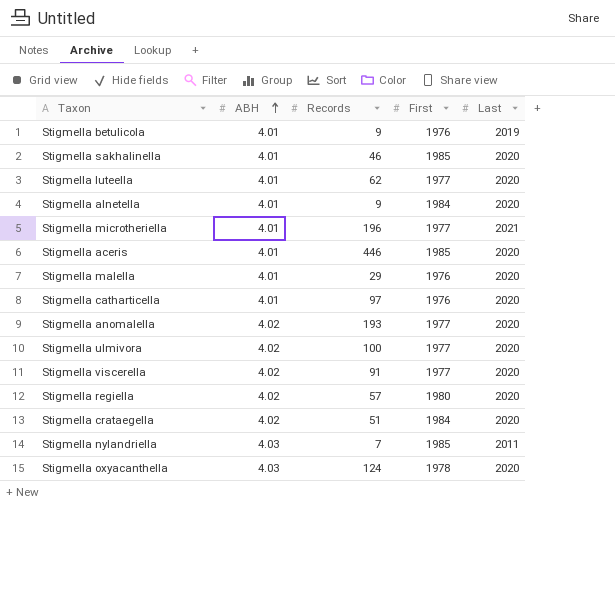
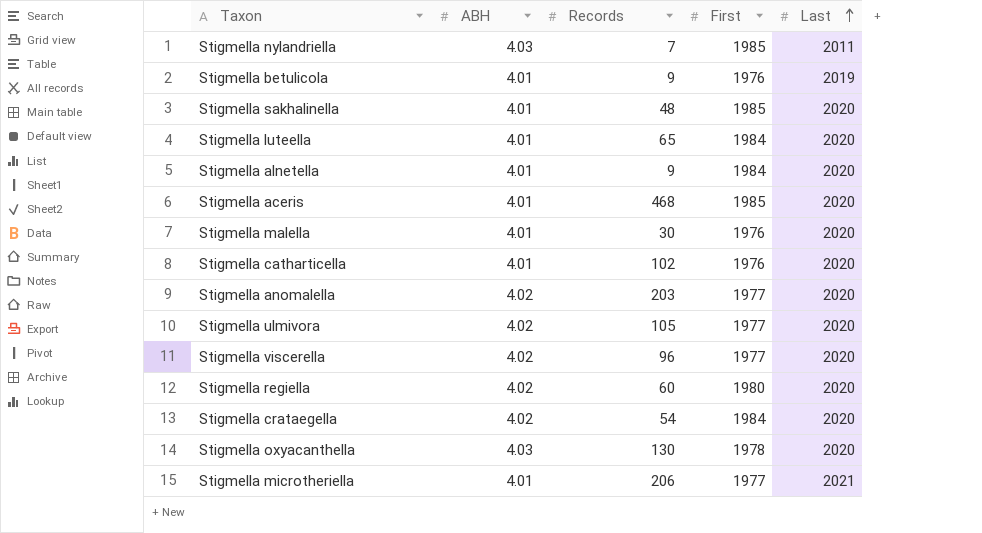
row order: ABH ascending -> Last ascending
Stigmella sakhalinella | Records: 46 -> 48
Stigmella luteella | Records: 62 -> 65
Stigmella luteella | First: 1977 -> 1984
Stigmella aceris | Records: 446 -> 468
Stigmella malella | Records: 29 -> 30
Stigmella catharticella | Records: 97 -> 102
Stigmella anomalella | Records: 193 -> 203
Stigmella ulmivora | Records: 100 -> 105
Stigmella viscerella | Records: 91 -> 96
Stigmella regiella | Records: 57 -> 60
Stigmella crataegella | Records: 51 -> 54
Stigmella oxyacanthella | Records: 124 -> 130
Stigmella microtheriella | Records: 196 -> 206

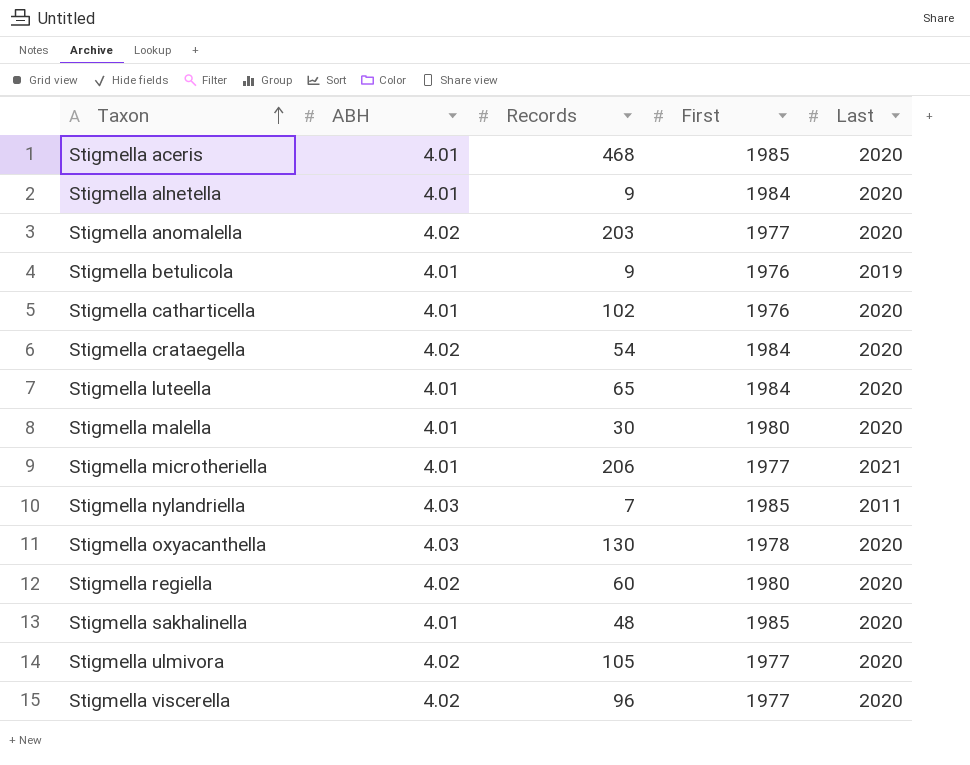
row order: Last ascending -> Taxon ascending
Stigmella malella | First: 1976 -> 1980

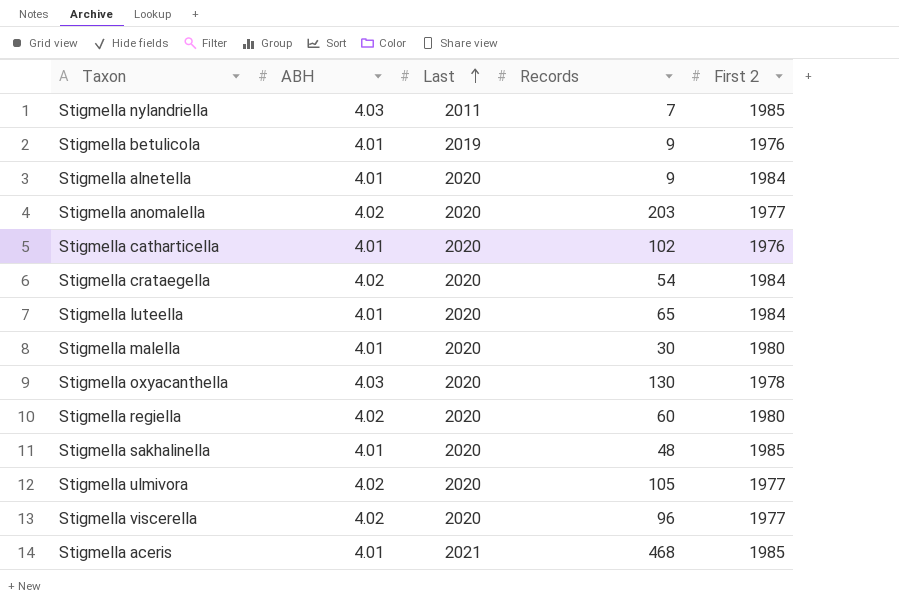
row order: Taxon ascending -> Last ascending
column Last | position: 5 -> 3
column name: First -> First 2
row Stigmella microtheriella: 4.01 | 206 | 1977 | 2021 -> none
Stigmella aceris | Last: 2020 -> 2021

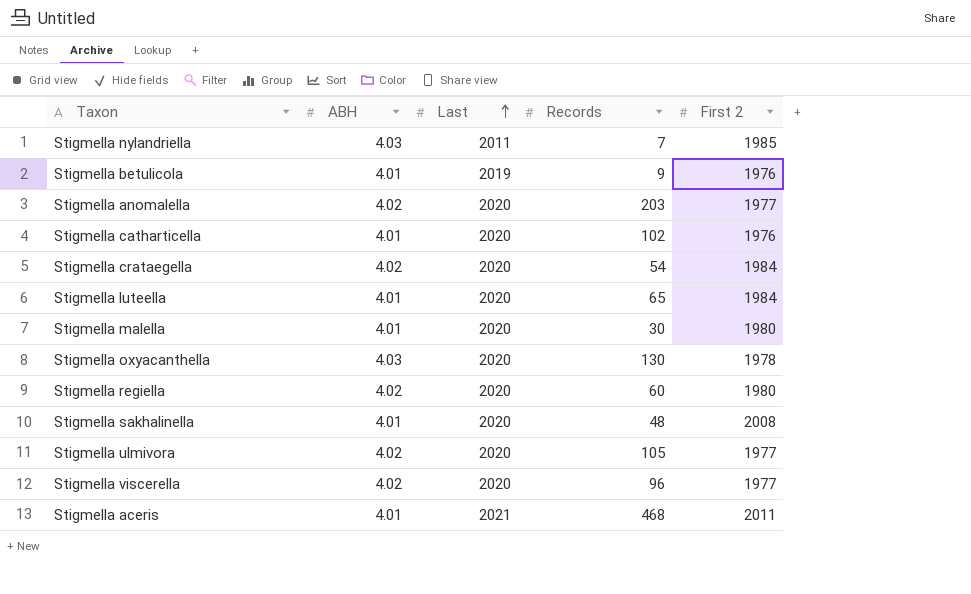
row Stigmella alnetella: 4.01 | 2020 | 9 | 1984 -> none
Stigmella sakhalinella | First 2: 1985 -> 2008
Stigmella aceris | First 2: 1985 -> 2011

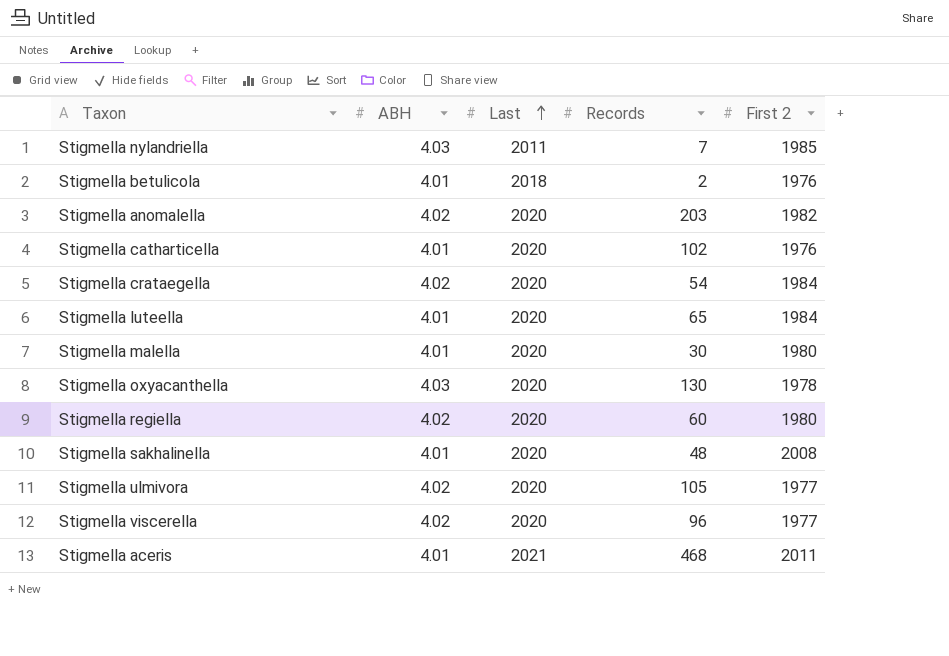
Stigmella betulicola | Last: 2019 -> 2018
Stigmella betulicola | Records: 9 -> 2
Stigmella anomalella | First 2: 1977 -> 1982

